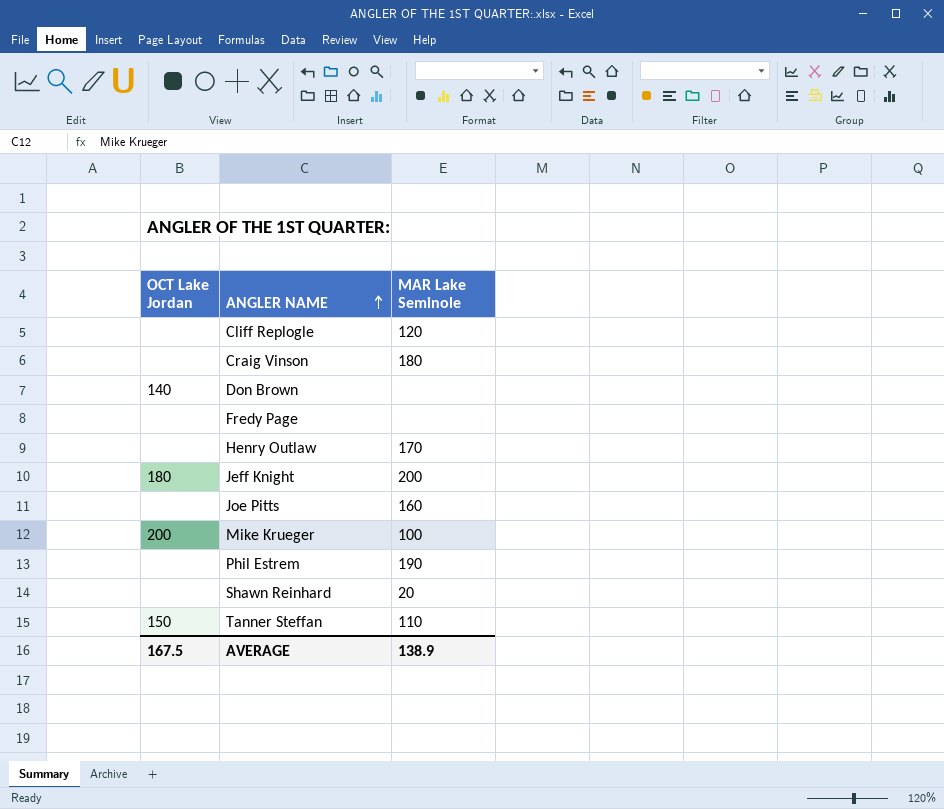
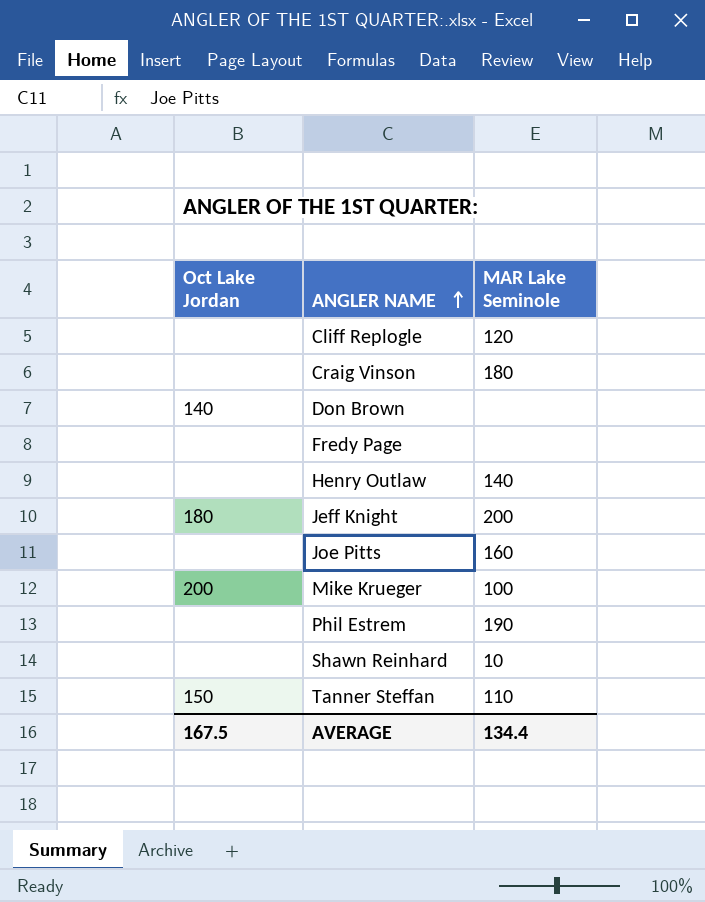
column name: OCT Lake Jordan -> Oct Lake Jordan
Henry Outlaw | MAR Lake Seminole: 170 -> 140
Shawn Reinhard | MAR Lake Seminole: 20 -> 10
AVERAGE | MAR Lake Seminole: 138.9 -> 134.4

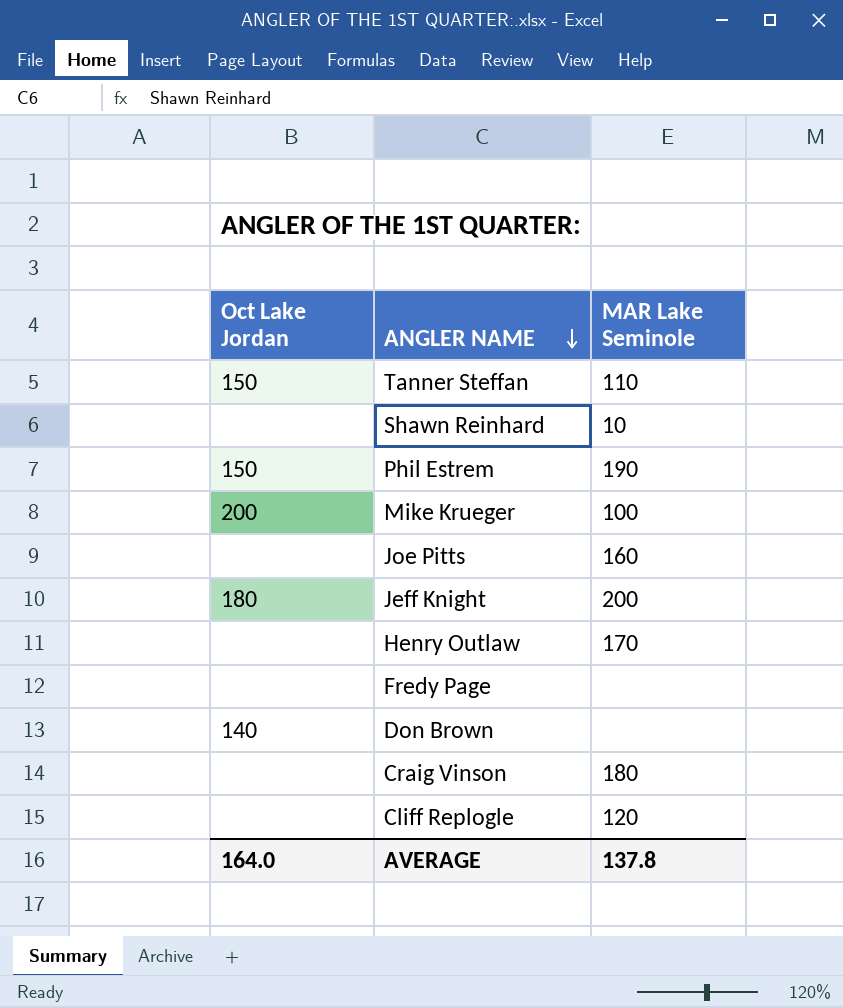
row order: ANGLER NAME ascending -> ANGLER NAME descending
Phil Estrem | Oct Lake Jordan: none -> 150
Henry Outlaw | MAR Lake Seminole: 140 -> 170
AVERAGE | Oct Lake Jordan: 167.5 -> 164.0
AVERAGE | MAR Lake Seminole: 134.4 -> 137.8

